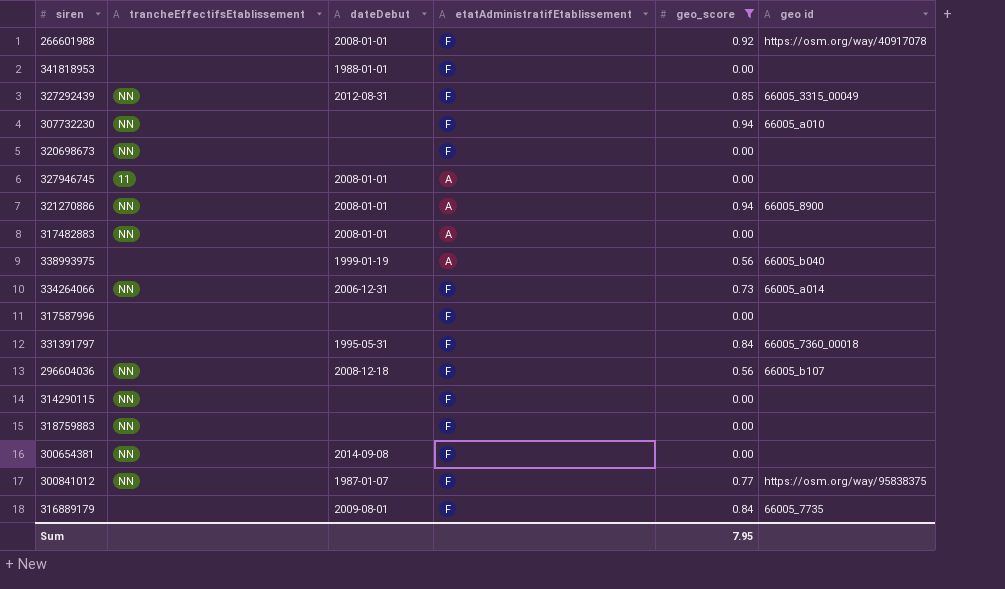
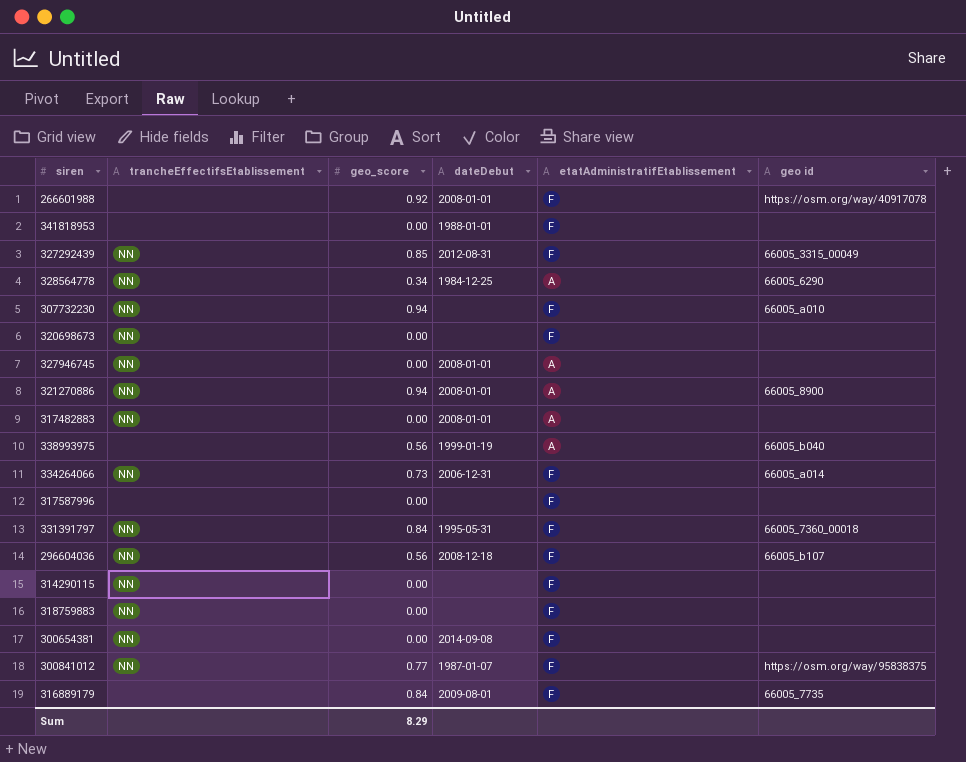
filter: geo_score != 0.34 -> none
column geo_score | position: 5 -> 3
327946745 | trancheEffectifsEtablissement: 11 -> NN
331391797 | trancheEffectifsEtablissement: none -> NN
Sum | geo_score: 7.95 -> 8.29

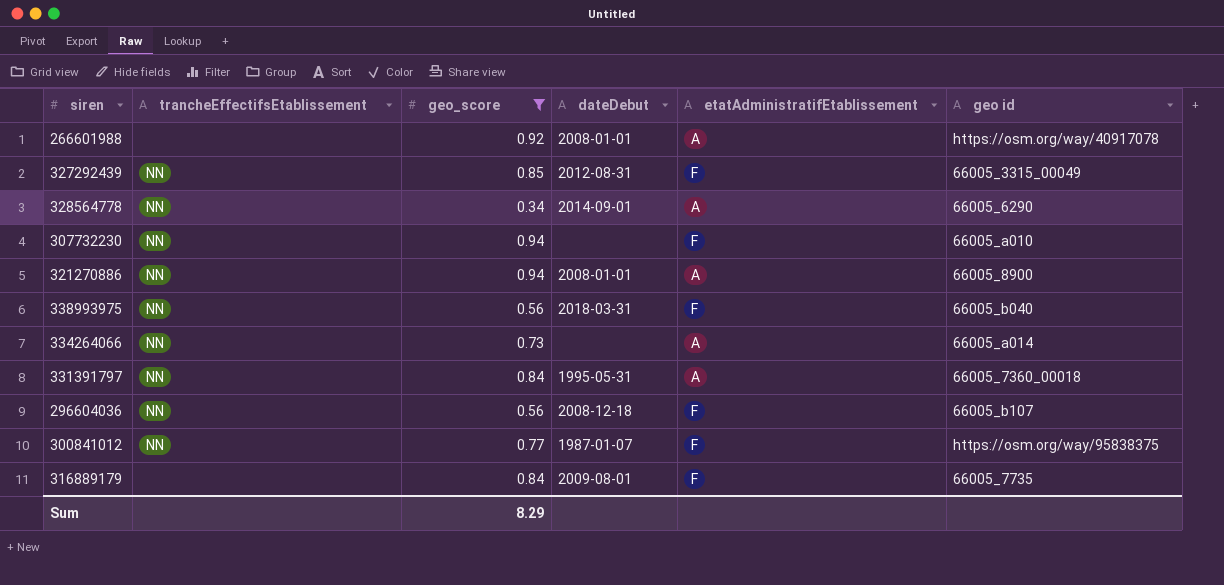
filter: none -> geo_score != 0.00
266601988 | etatAdministratifEtablissement: F -> A
328564778 | dateDebut: 1984-12-25 -> 2014-09-01
338993975 | trancheEffectifsEtablissement: none -> NN
338993975 | dateDebut: 1999-01-19 -> 2018-03-31
338993975 | etatAdministratifEtablissement: A -> F
334264066 | dateDebut: 2006-12-31 -> none
334264066 | etatAdministratifEtablissement: F -> A
331391797 | etatAdministratifEtablissement: F -> A

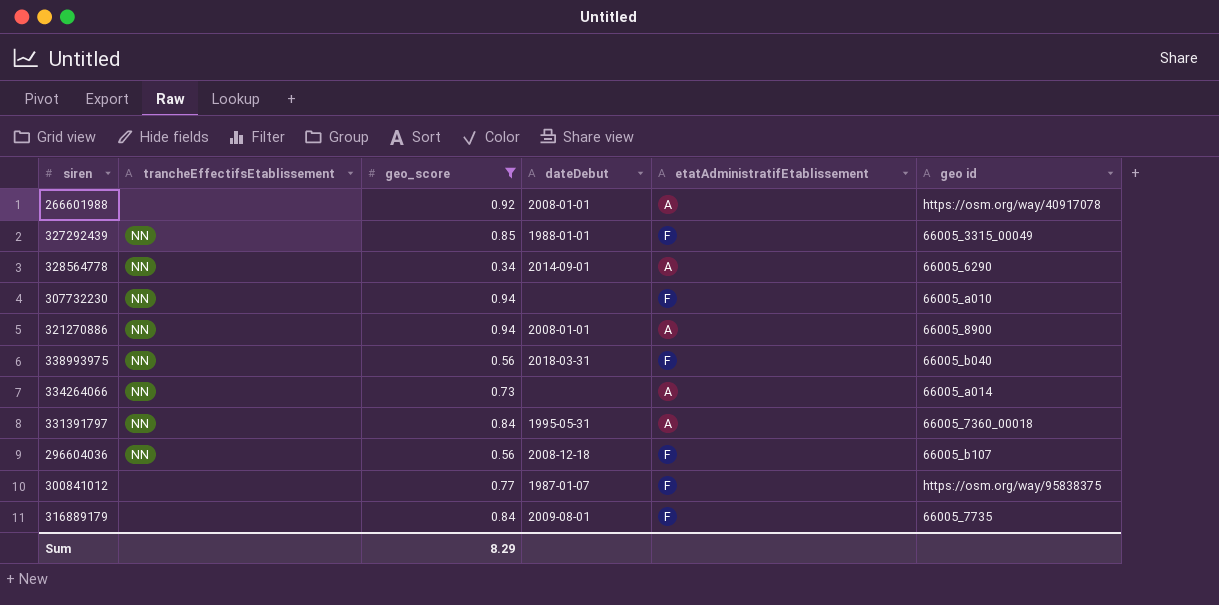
327292439 | dateDebut: 2012-08-31 -> 1988-01-01
300841012 | trancheEffectifsEtablissement: NN -> none

